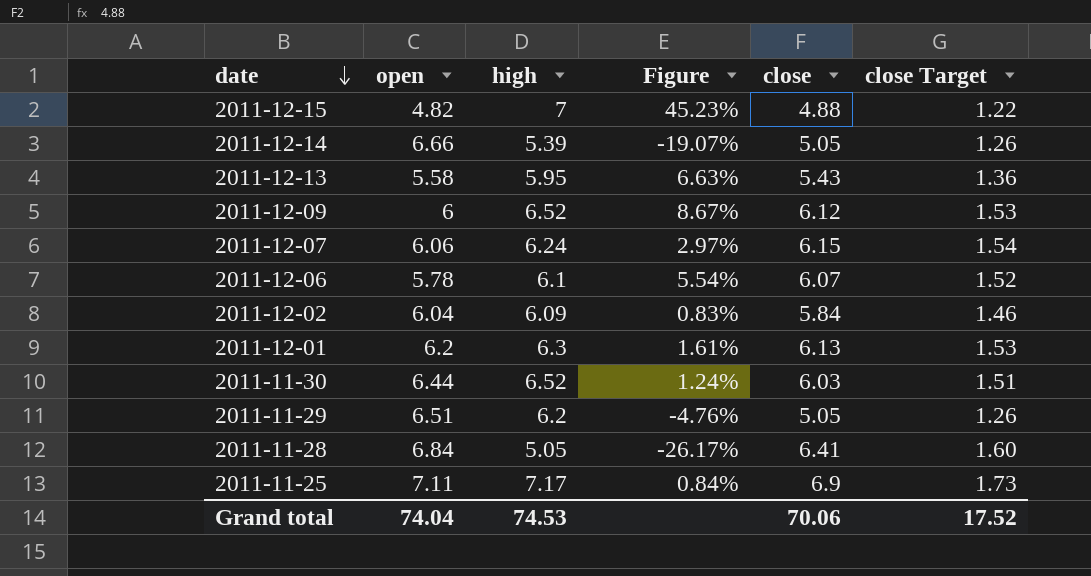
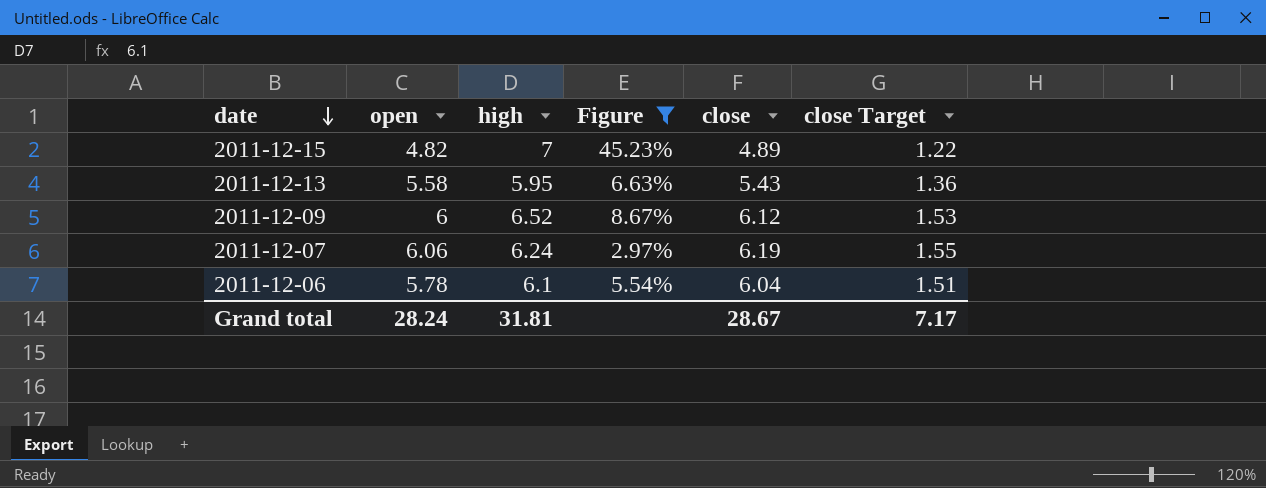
filter: none -> Figure >= 2.97%
2011-12-15 | close: 4.88 -> 4.89
2011-12-07 | close: 6.15 -> 6.19
2011-12-07 | close Target: 1.54 -> 1.55
2011-12-06 | close: 6.07 -> 6.04
2011-12-06 | close Target: 1.52 -> 1.51
Grand total | open: 74.04 -> 28.24
Grand total | high: 74.53 -> 31.81
Grand total | close: 70.06 -> 28.67
Grand total | close Target: 17.52 -> 7.17

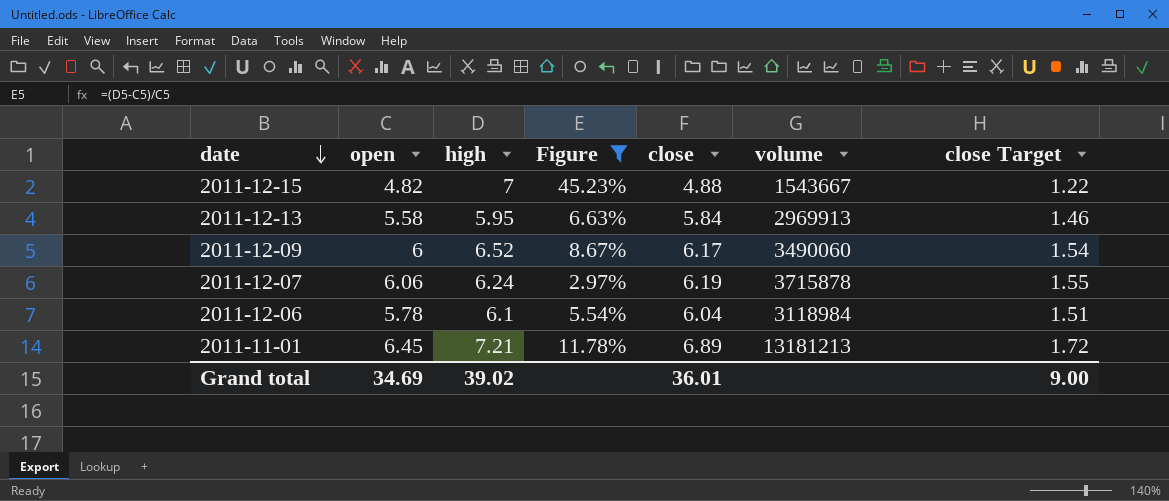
column volume | position: none -> 6
2011-12-15 | close: 4.89 -> 4.88
2011-12-13 | close: 5.43 -> 5.84
2011-12-13 | close Target: 1.36 -> 1.46
2011-12-09 | close: 6.12 -> 6.17
2011-12-09 | close Target: 1.53 -> 1.54
row 2011-11-01: none -> 6.45 | 7.21 | 11.78% | 6.89 | 13181213 | 1.72
Grand total | open: 28.24 -> 34.69
Grand total | high: 31.81 -> 39.02
Grand total | close: 28.67 -> 36.01
Grand total | close Target: 7.17 -> 9.00

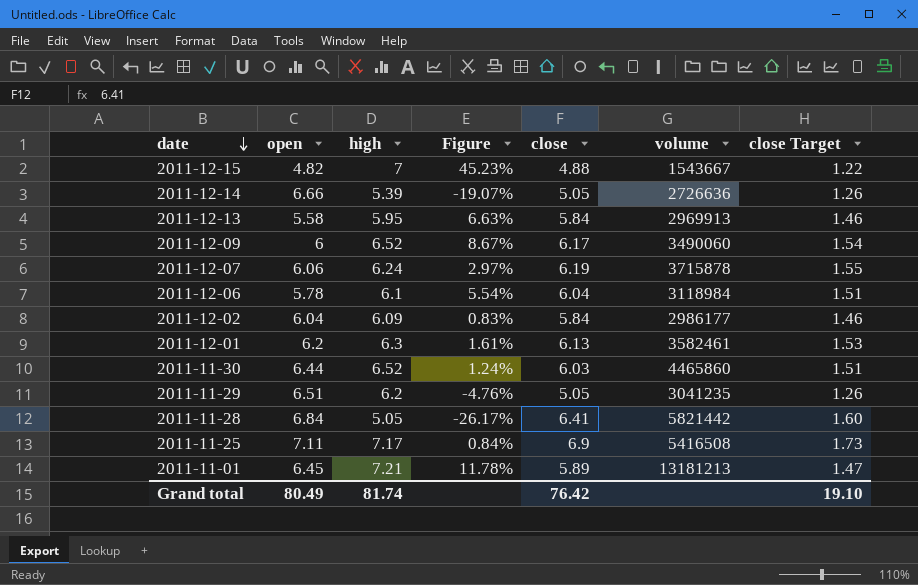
filter: Figure >= 2.97% -> none
2011-11-01 | close: 6.89 -> 5.89
2011-11-01 | close Target: 1.72 -> 1.47
Grand total | open: 34.69 -> 80.49
Grand total | high: 39.02 -> 81.74
Grand total | close: 36.01 -> 76.42
Grand total | close Target: 9.00 -> 19.10

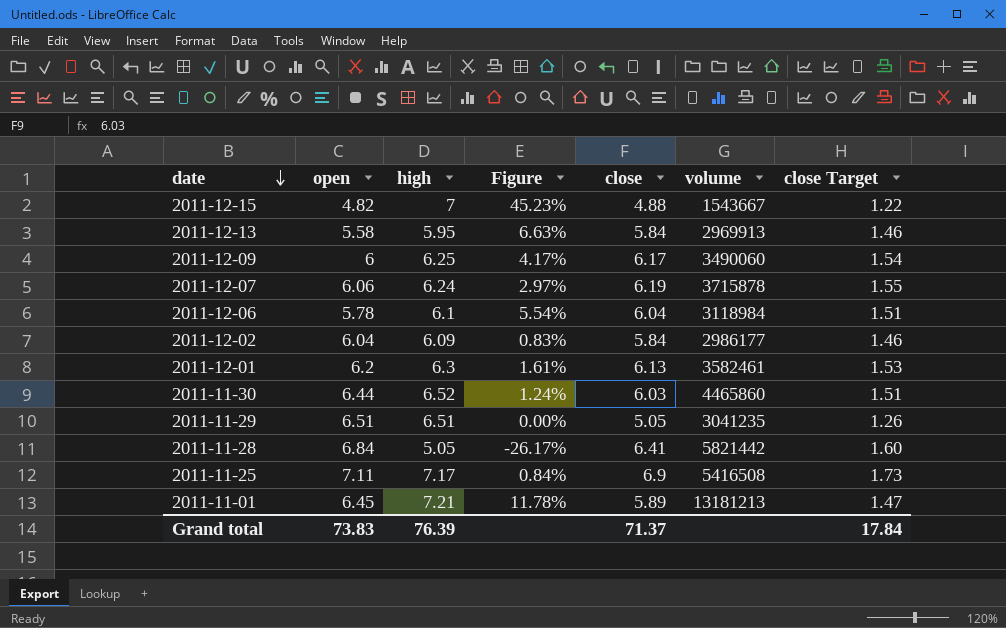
row 2011-12-14: 6.66 | 5.39 | -19.07% | 5.05 | 2726636 | 1.26 -> none
2011-12-09 | high: 6.52 -> 6.25
2011-12-09 | Figure: 8.67% -> 4.17%
2011-11-29 | high: 6.2 -> 6.51
2011-11-29 | Figure: -4.76% -> 0.00%
Grand total | open: 80.49 -> 73.83
Grand total | high: 81.74 -> 76.39
Grand total | close: 76.42 -> 71.37
Grand total | close Target: 19.10 -> 17.84

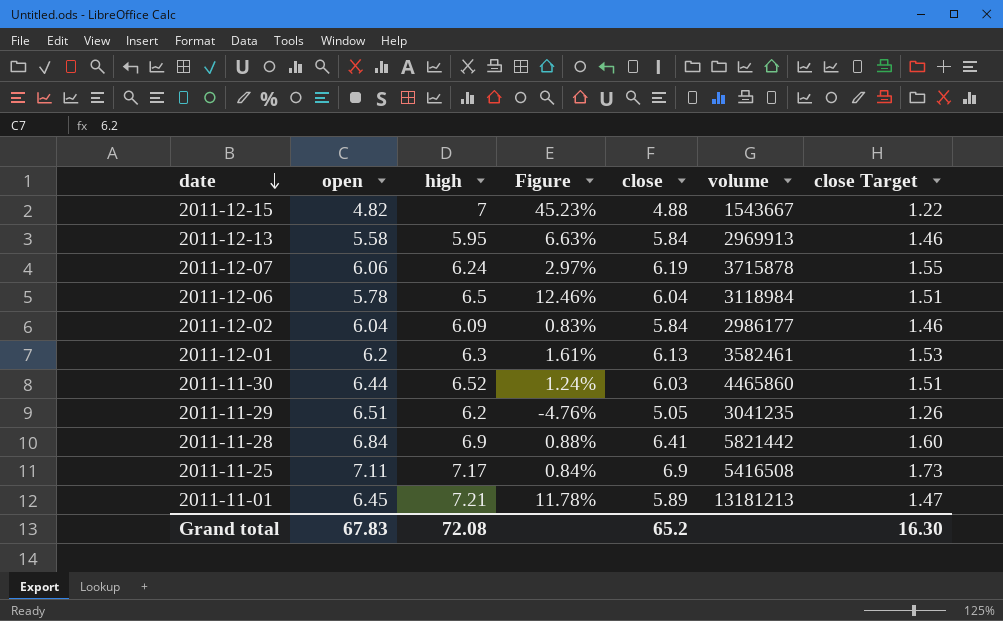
row 2011-12-09: 6 | 6.25 | 4.17% | 6.17 | 3490060 | 1.54 -> none
2011-12-06 | high: 6.1 -> 6.5
2011-12-06 | Figure: 5.54% -> 12.46%
2011-11-29 | high: 6.51 -> 6.2
2011-11-29 | Figure: 0.00% -> -4.76%
2011-11-28 | high: 5.05 -> 6.9
2011-11-28 | Figure: -26.17% -> 0.88%
Grand total | open: 73.83 -> 67.83
Grand total | high: 76.39 -> 72.08
Grand total | close: 71.37 -> 65.2
Grand total | close Target: 17.84 -> 16.30

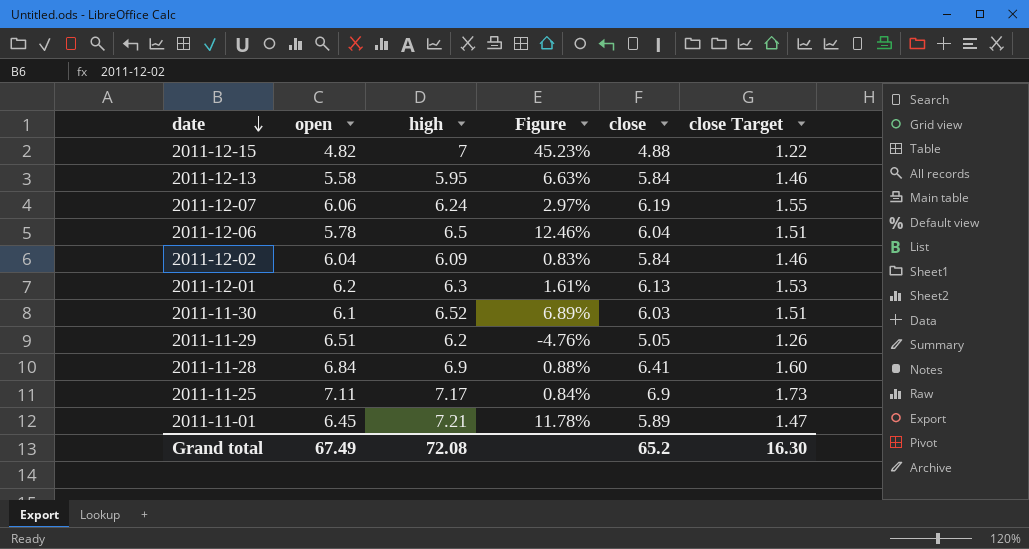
column volume | position: 6 -> none
2011-11-30 | open: 6.44 -> 6.1
2011-11-30 | Figure: 1.24% -> 6.89%
Grand total | open: 67.83 -> 67.49

